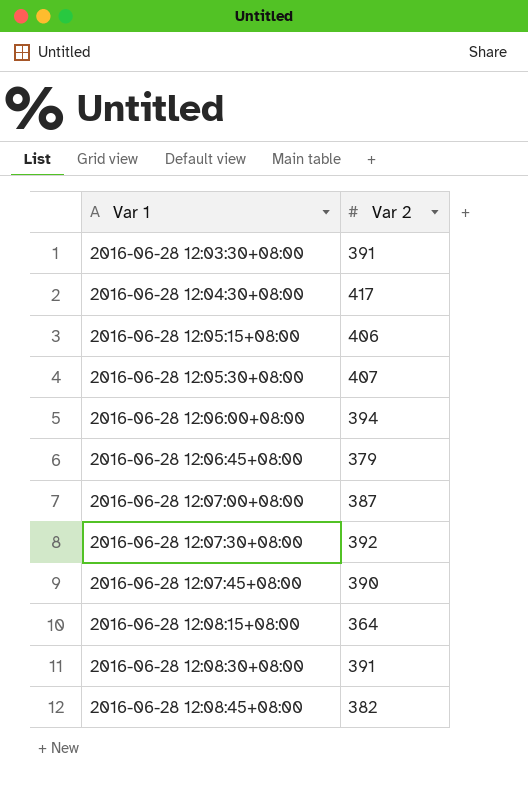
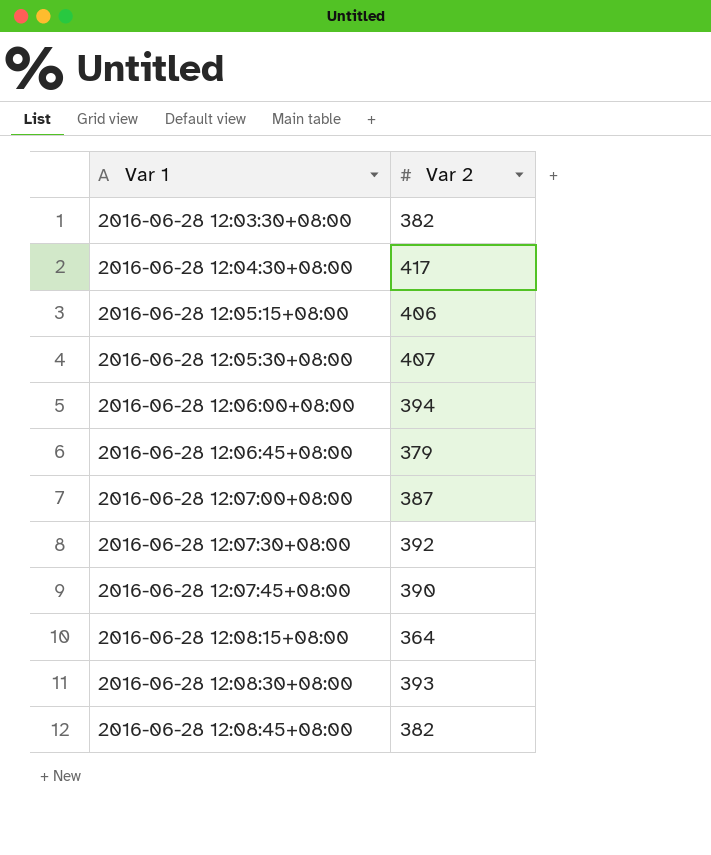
2016-06-28 12:03:30+08:00 | Var 2: 391 -> 382
2016-06-28 12:08:30+08:00 | Var 2: 391 -> 393

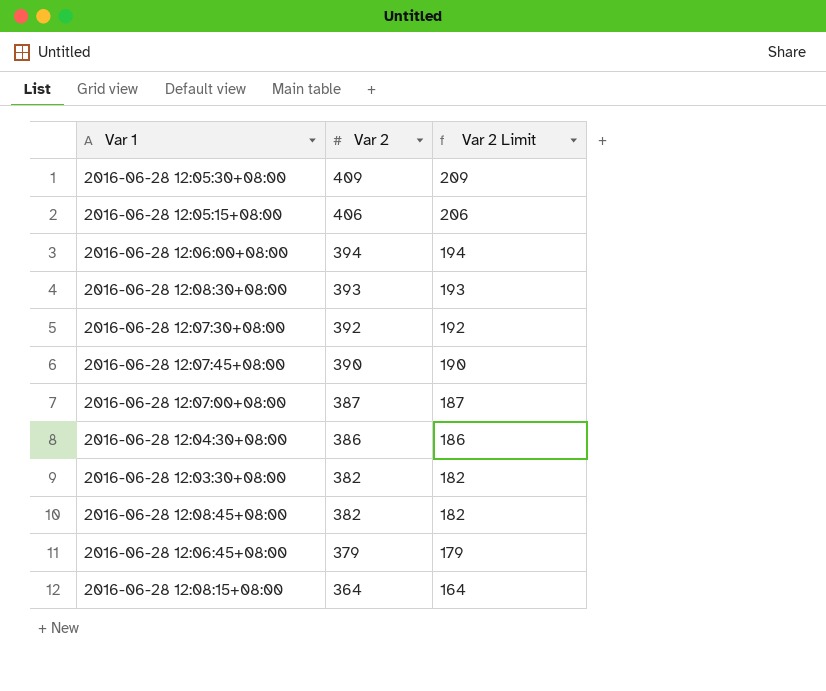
row order: Var 1 ascending -> Var 2 descending
column Var 2 Limit | formula: none -> [Var 2] - 200
2016-06-28 12:05:30+08:00 | Var 2: 407 -> 409
2016-06-28 12:04:30+08:00 | Var 2: 417 -> 386

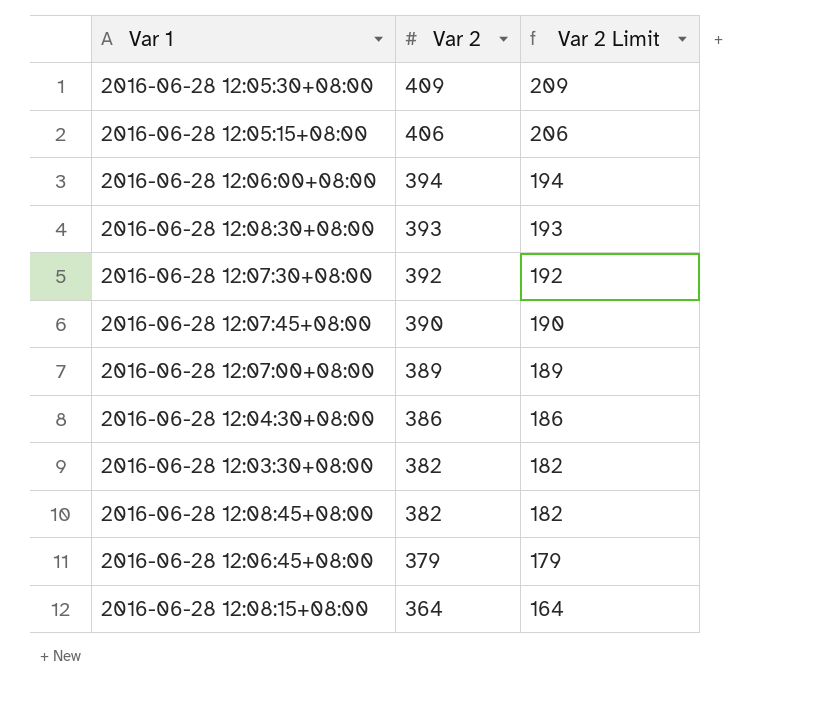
2016-06-28 12:07:00+08:00 | Var 2: 387 -> 389
2016-06-28 12:07:00+08:00 | Var 2 Limit: 187 -> 189

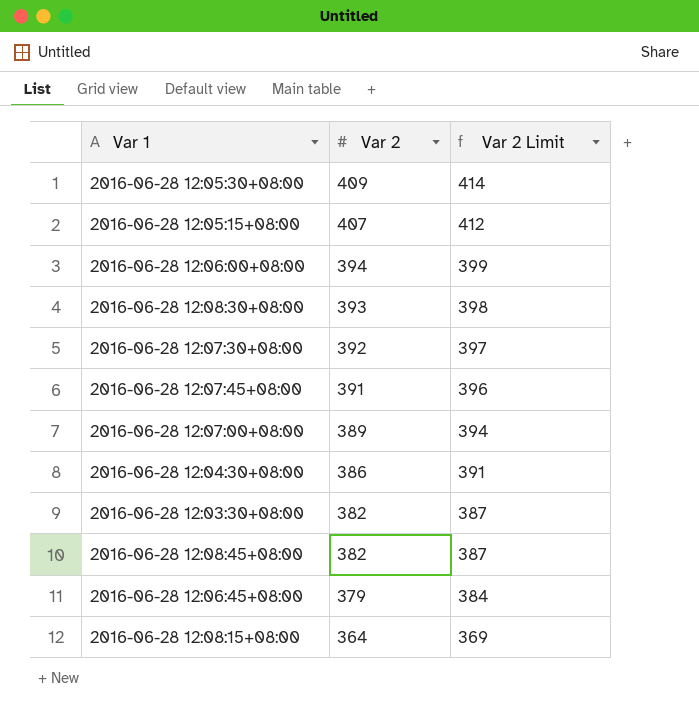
column Var 2 Limit | formula: [Var 2] - 200 -> [Var 2] + 5
2016-06-28 12:05:15+08:00 | Var 2: 406 -> 407
2016-06-28 12:07:45+08:00 | Var 2: 390 -> 391

